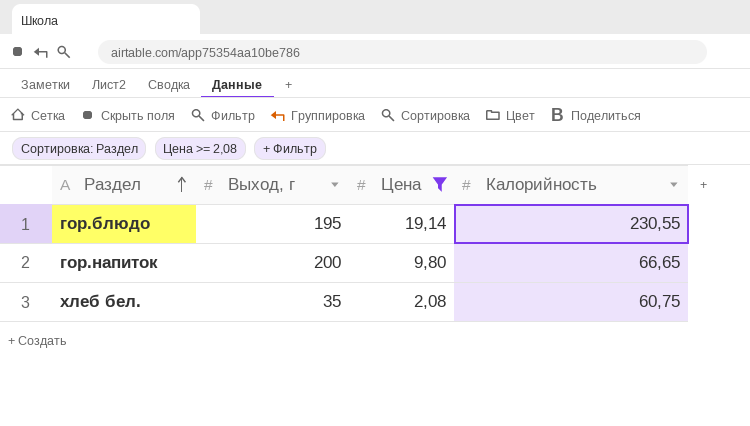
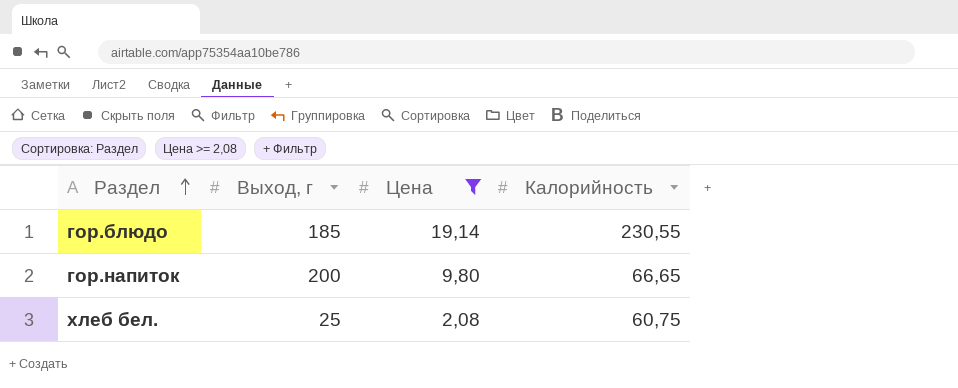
гор.блюдо | Выход, г: 195 -> 185
хлеб бел. | Выход, г: 35 -> 25

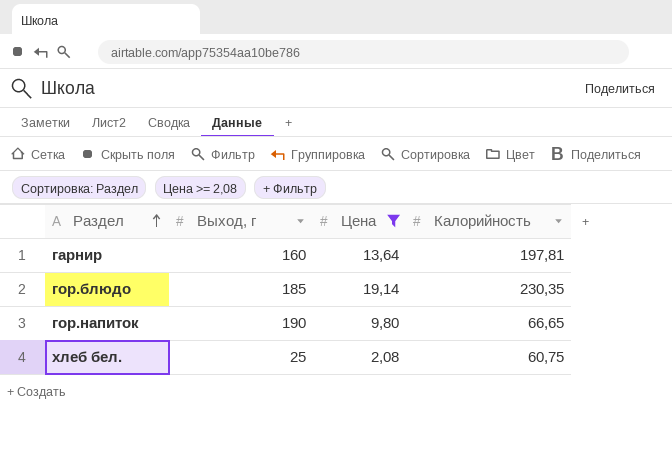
row гарнир: none -> 160 | 13,64 | 197,81
гор.блюдо | Калорийность: 230,55 -> 230,35
гор.напиток | Выход, г: 200 -> 190

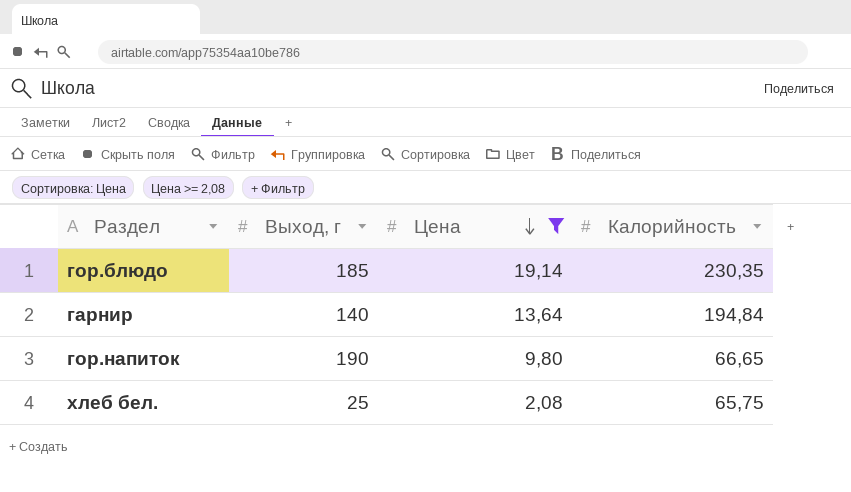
row order: Раздел ascending -> Цена descending
гарнир | Выход, г: 160 -> 140
гарнир | Калорийность: 197,81 -> 194,84
хлеб бел. | Калорийность: 60,75 -> 65,75

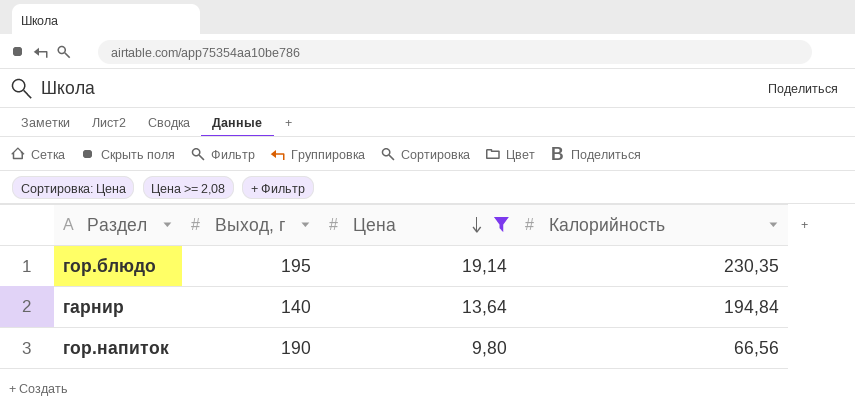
row хлеб бел.: 25 | 2,08 | 65,75 -> none
гор.блюдо | Выход, г: 185 -> 195
гор.напиток | Калорийность: 66,65 -> 66,56

